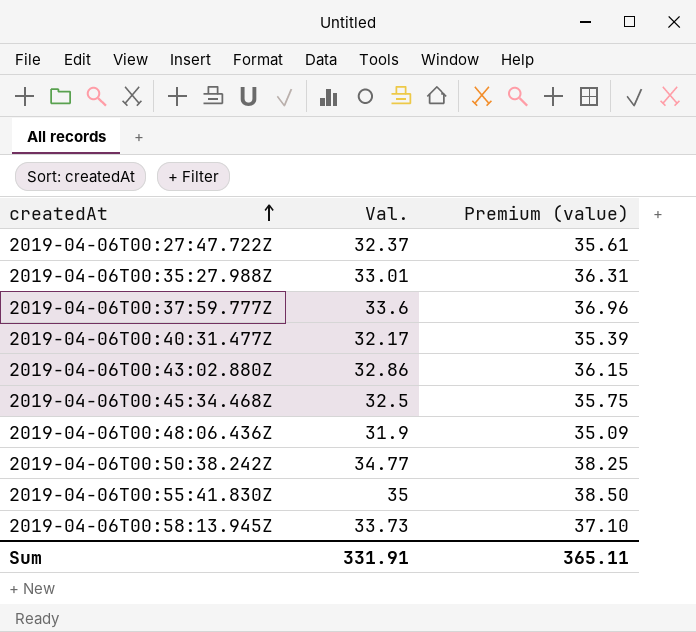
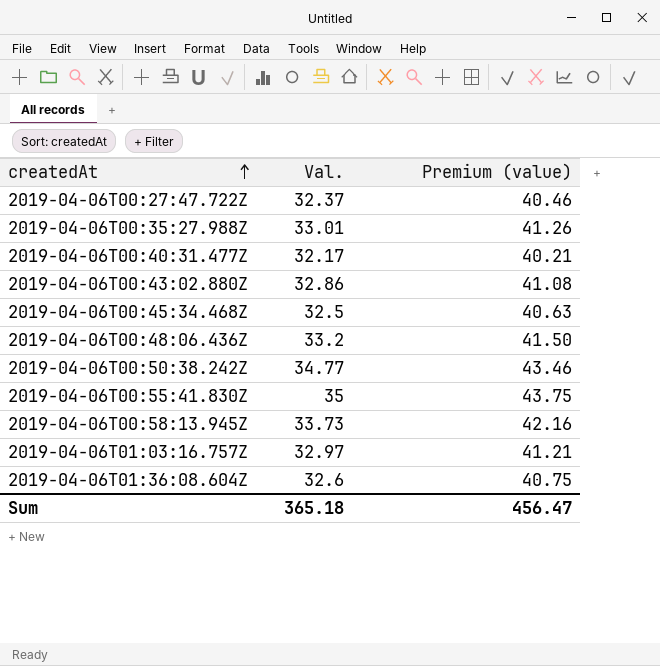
column Premium (value) | formula: [Val.] * 1.1 -> [Val.] * 1.25
row 2019-04-06T00:37:59.777Z: 33.6 | 36.96 -> none
2019-04-06T00:48:06.436Z | Val.: 31.9 -> 33.2
row 2019-04-06T01:03:16.757Z: none -> 32.97 | 41.21
row 2019-04-06T01:36:08.604Z: none -> 32.6 | 40.75
Sum | Val.: 331.91 -> 365.18
Sum | Premium (value): 365.11 -> 456.47

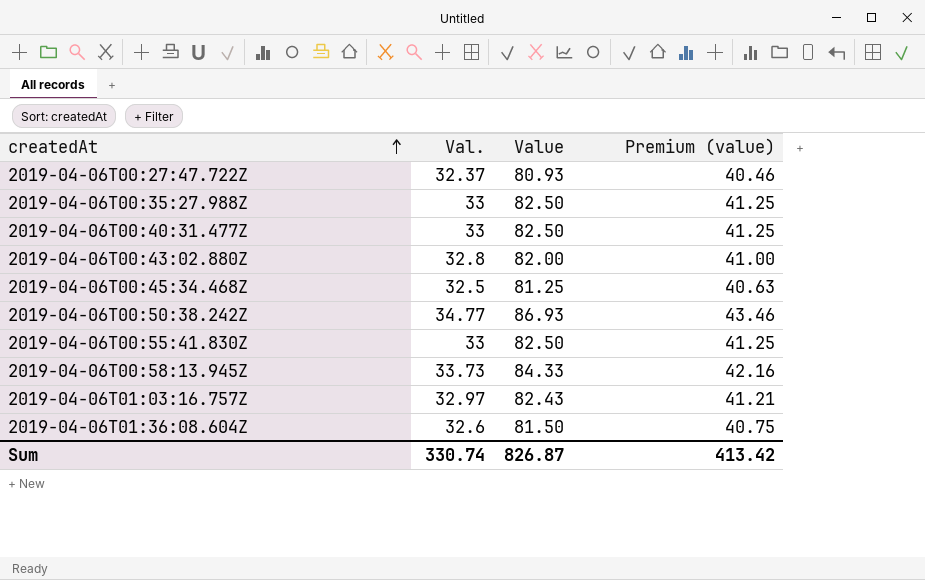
column Value | formula: none -> [Val.] * 2.5
row 2019-04-06T00:48:06.436Z: 33.2 | 41.50 -> none
2019-04-06T00:35:27.988Z | Val.: 33.01 -> 33
2019-04-06T00:35:27.988Z | Premium (value): 41.26 -> 41.25
2019-04-06T00:40:31.477Z | Val.: 32.17 -> 33
2019-04-06T00:40:31.477Z | Premium (value): 40.21 -> 41.25
2019-04-06T00:43:02.880Z | Val.: 32.86 -> 32.8
2019-04-06T00:43:02.880Z | Premium (value): 41.08 -> 41.00
2019-04-06T00:55:41.830Z | Val.: 35 -> 33
2019-04-06T00:55:41.830Z | Premium (value): 43.75 -> 41.25
Sum | Val.: 365.18 -> 330.74
Sum | Premium (value): 456.47 -> 413.42

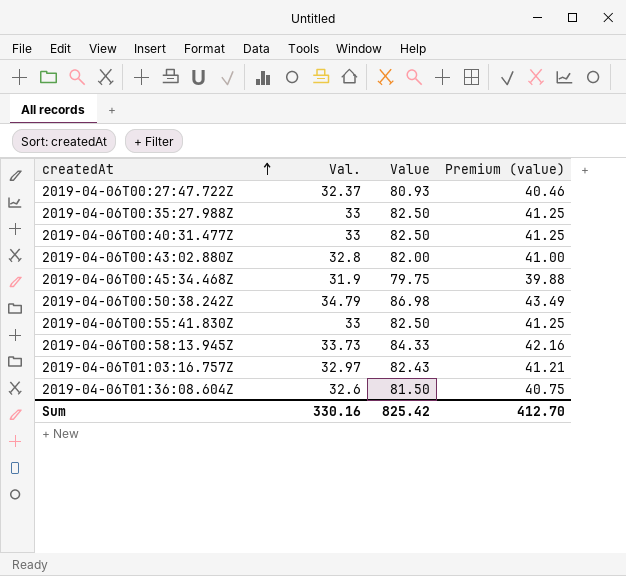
2019-04-06T00:45:34.468Z | Val.: 32.5 -> 31.9
2019-04-06T00:45:34.468Z | Value: 81.25 -> 79.75
2019-04-06T00:45:34.468Z | Premium (value): 40.63 -> 39.88
2019-04-06T00:50:38.242Z | Val.: 34.77 -> 34.79
2019-04-06T00:50:38.242Z | Value: 86.93 -> 86.98
2019-04-06T00:50:38.242Z | Premium (value): 43.46 -> 43.49
Sum | Val.: 330.74 -> 330.16
Sum | Value: 826.87 -> 825.42
Sum | Premium (value): 413.42 -> 412.70

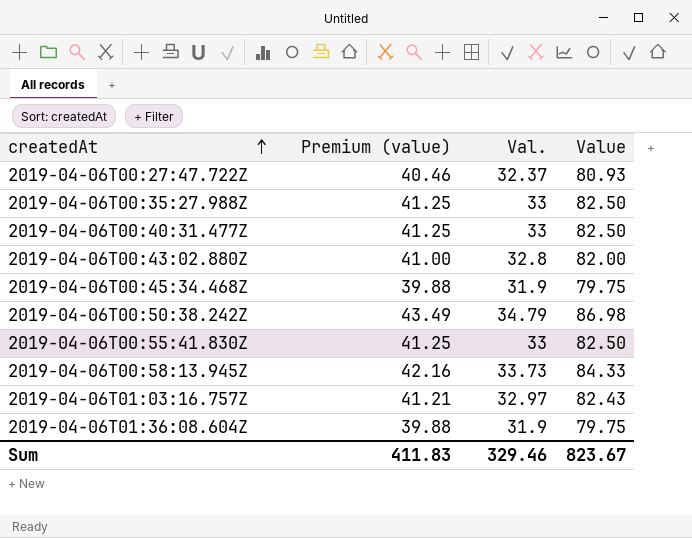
column Premium (value) | position: 4 -> 2
2019-04-06T01:36:08.604Z | Premium (value): 40.75 -> 39.88
2019-04-06T01:36:08.604Z | Val.: 32.6 -> 31.9
2019-04-06T01:36:08.604Z | Value: 81.50 -> 79.75
Sum | Premium (value): 412.70 -> 411.83
Sum | Val.: 330.16 -> 329.46
Sum | Value: 825.42 -> 823.67

